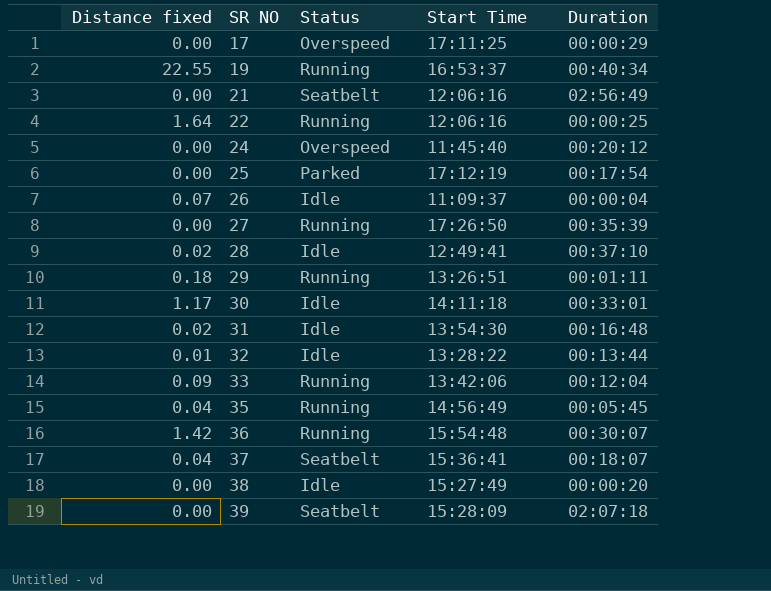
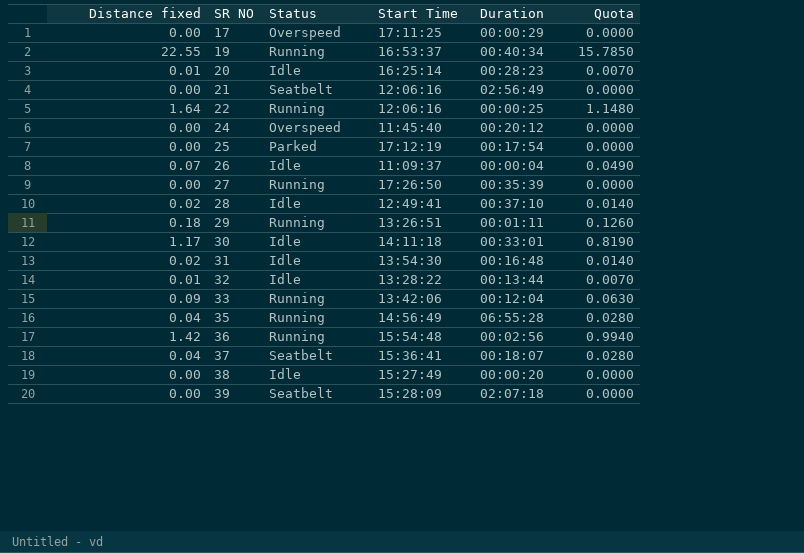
column Quota | formula: none -> [Distance fixed] * 0.7
row 20: none -> 0.01 | Idle | 16:25:14 | 00:28:23 | 0.0070
35 | Duration: 00:05:45 -> 06:55:28
36 | Duration: 00:30:07 -> 00:02:56

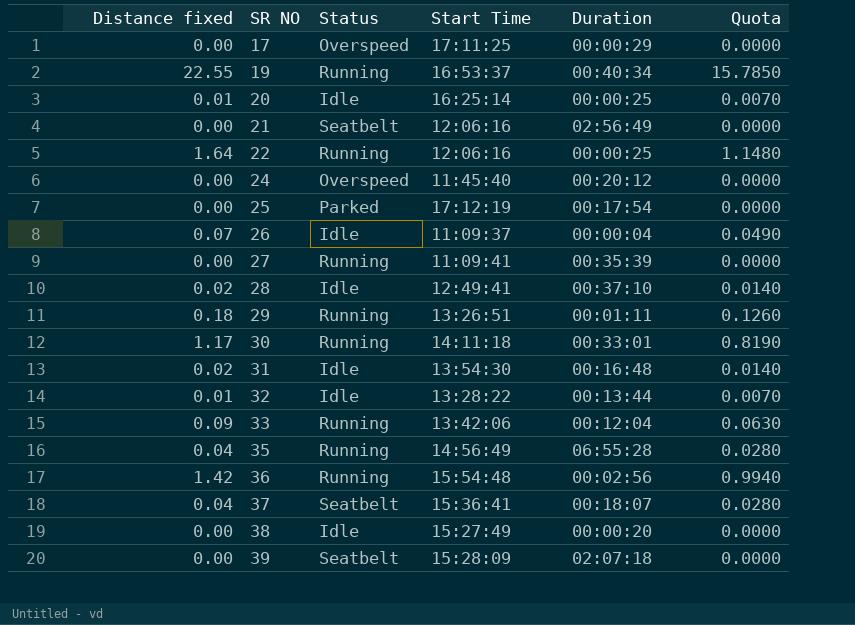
20 | Duration: 00:28:23 -> 00:00:25
27 | Start Time: 17:26:50 -> 11:09:41
30 | Status: Idle -> Running

